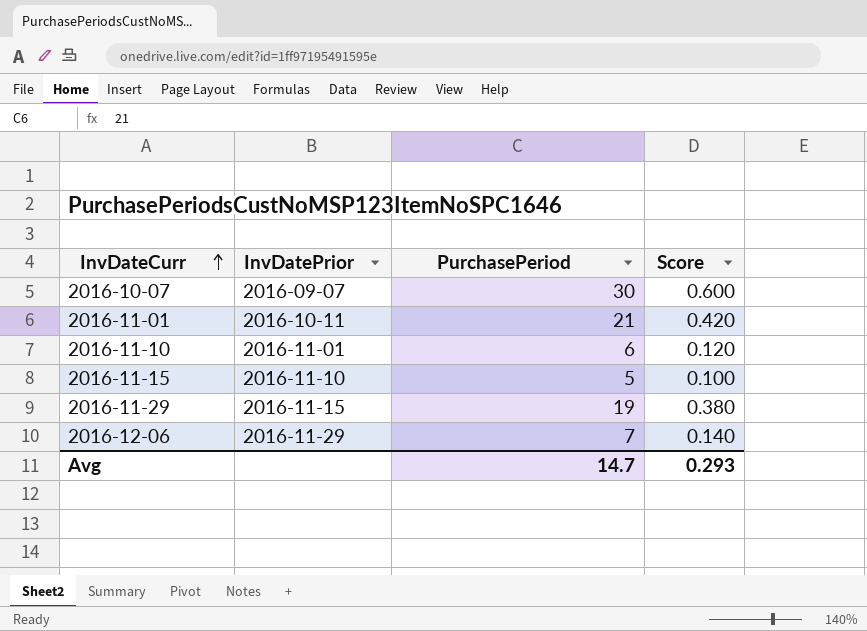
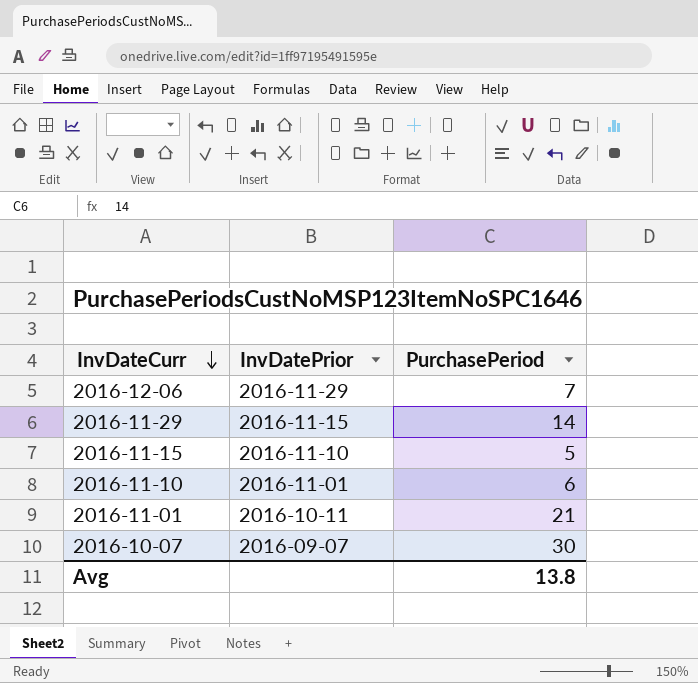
row order: InvDateCurr ascending -> InvDateCurr descending
column Score | formula: [PurchasePeriod] * 0.02 -> none
2016-11-29 | PurchasePeriod: 19 -> 14
Avg | PurchasePeriod: 14.7 -> 13.8

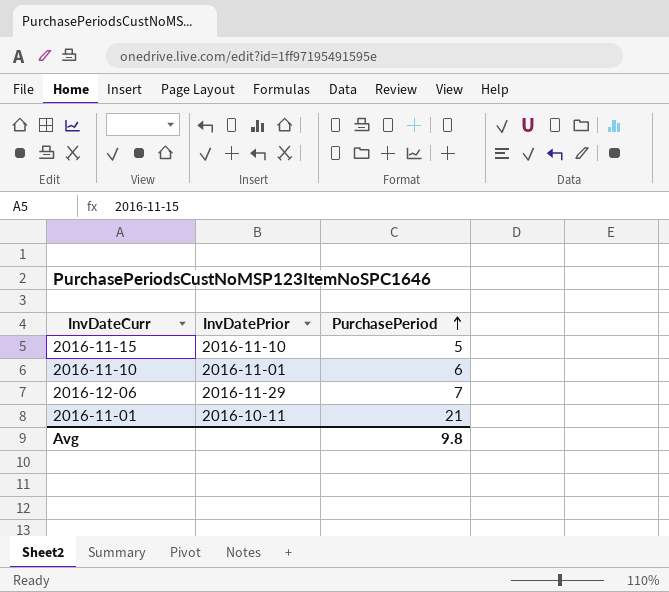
row order: InvDateCurr descending -> PurchasePeriod ascending
row 2016-11-29: 2016-11-15 | 14 -> none
row 2016-10-07: 2016-09-07 | 30 -> none
Avg | PurchasePeriod: 13.8 -> 9.8

